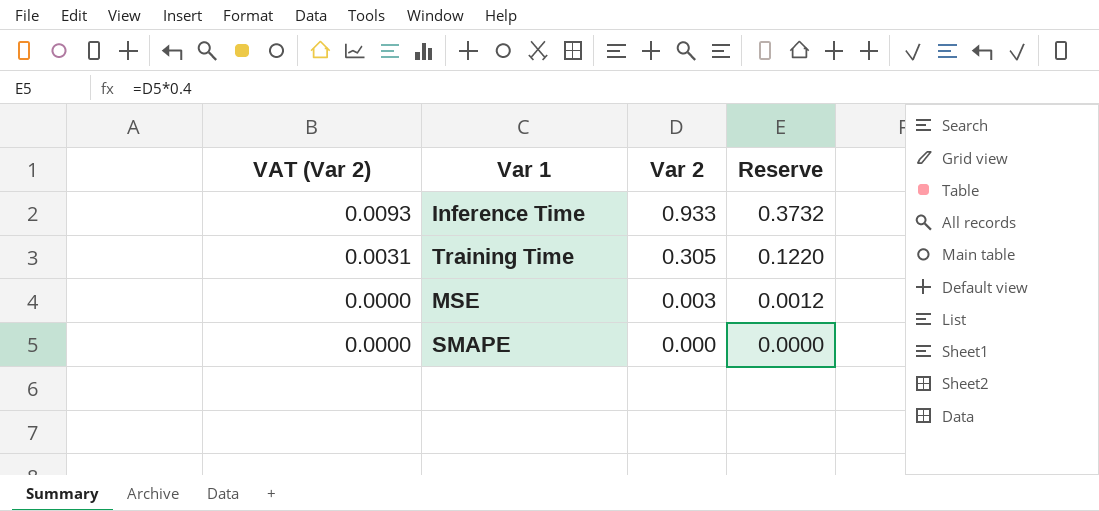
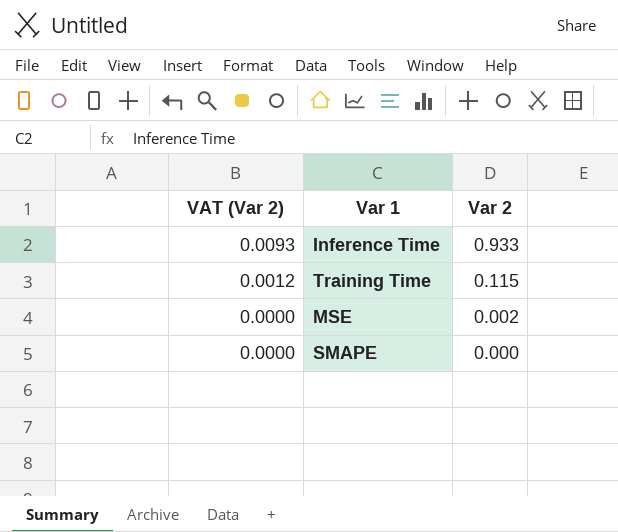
column Reserve | formula: [Var 2] * 0.4 -> none
Training Time | VAT (Var 2): 0.0031 -> 0.0012
Training Time | Var 2: 0.305 -> 0.115
MSE | Var 2: 0.003 -> 0.002

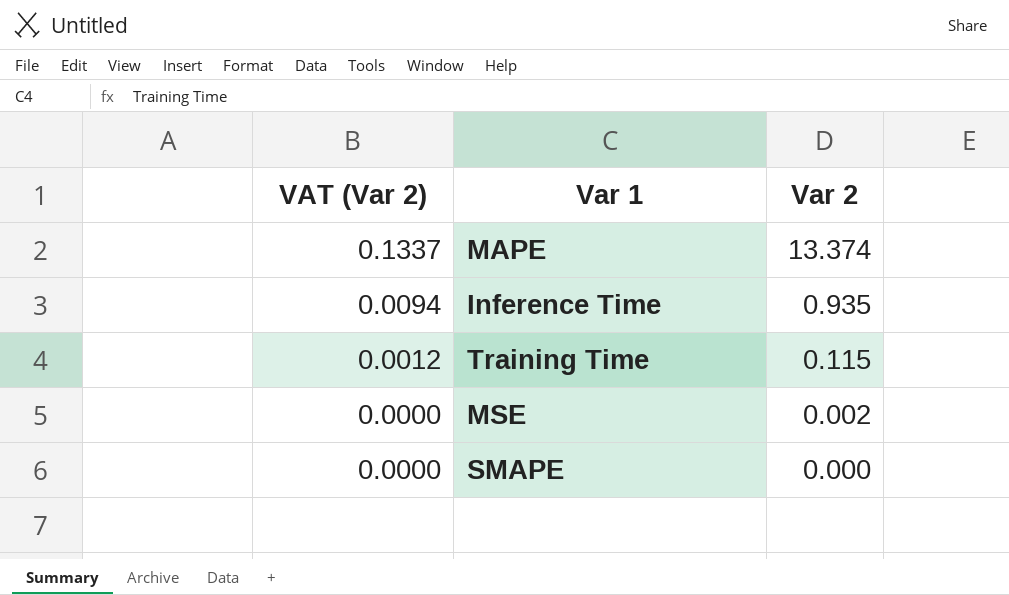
row MAPE: none -> 0.1337 | 13.374
Inference Time | VAT (Var 2): 0.0093 -> 0.0094
Inference Time | Var 2: 0.933 -> 0.935

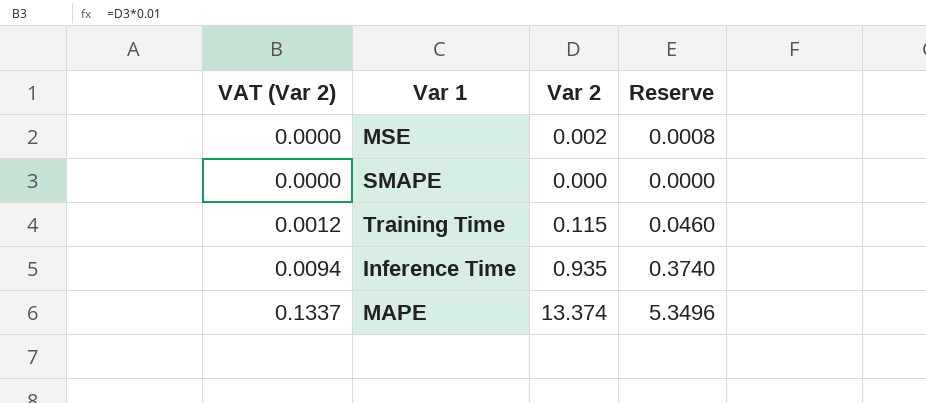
row order: VAT (Var 2) descending -> VAT (Var 2) ascending
column Reserve | formula: none -> [Var 2] * 0.4

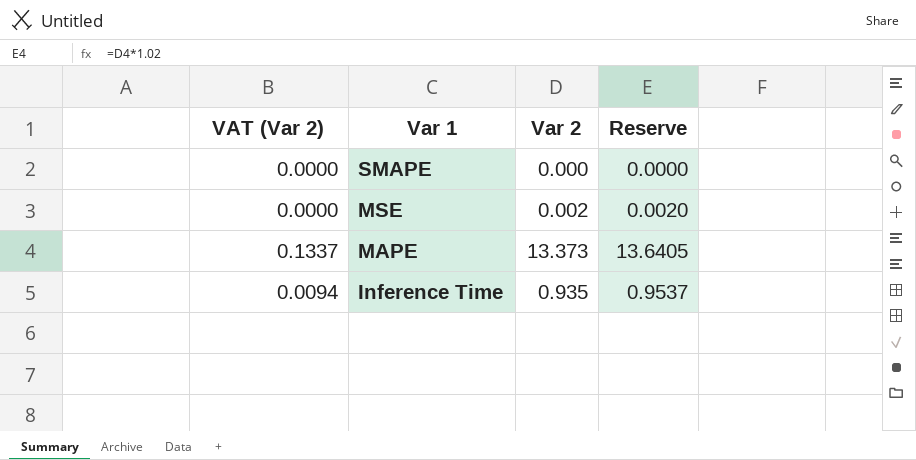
row order: VAT (Var 2) ascending -> Var 1 descending
column Reserve | formula: [Var 2] * 0.4 -> [Var 2] * 1.02
row Training Time: 0.0012 | 0.115 | 0.0460 -> none
MAPE | Var 2: 13.374 -> 13.373

